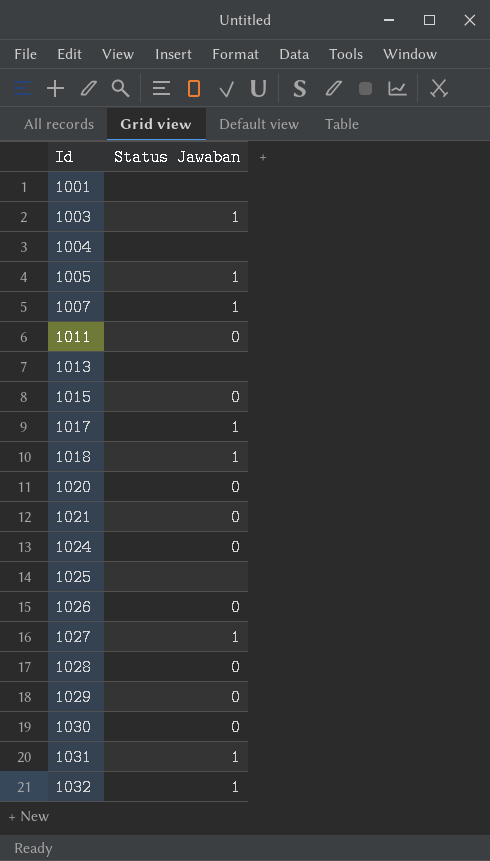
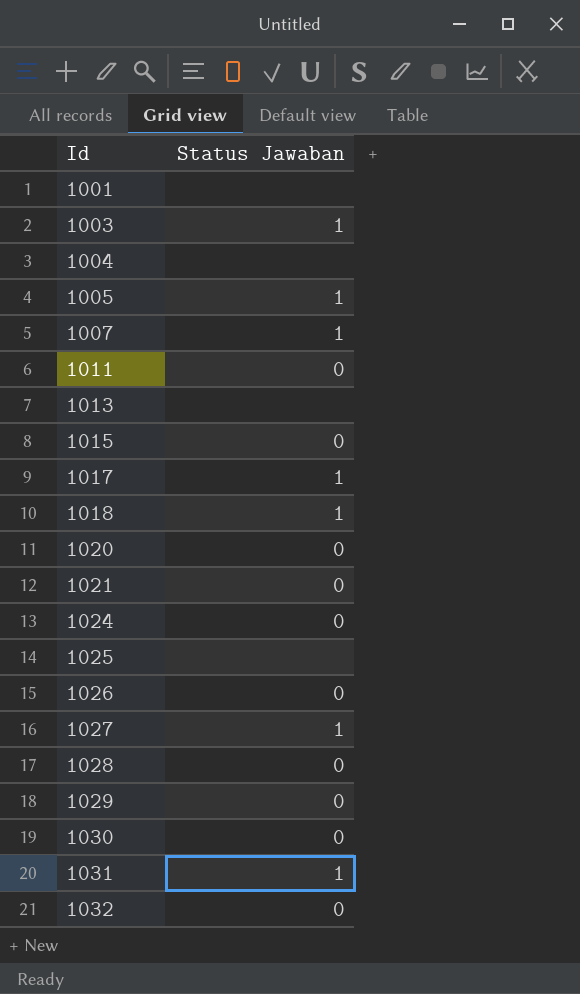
1032 | Status Jawaban: 1 -> 0

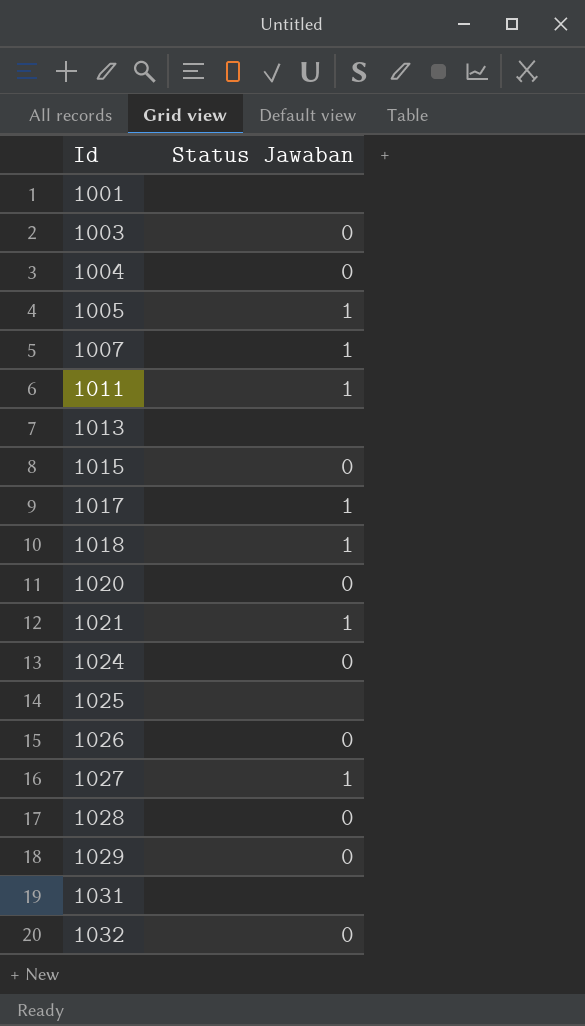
row 1030: 0 -> none
1003 | Status Jawaban: 1 -> 0
1004 | Status Jawaban: none -> 0
1011 | Status Jawaban: 0 -> 1
1021 | Status Jawaban: 0 -> 1
1031 | Status Jawaban: 1 -> none

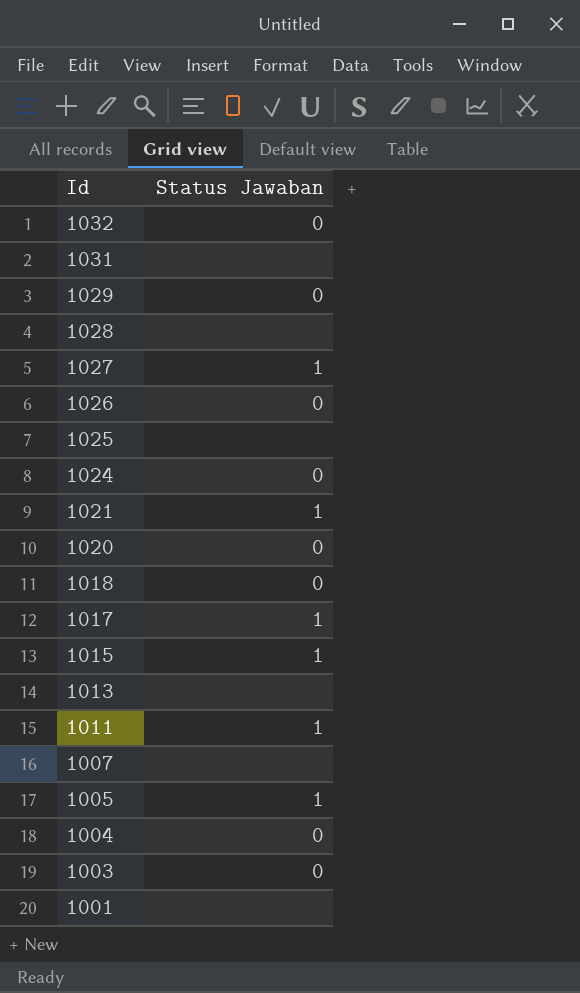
row order: Id ascending -> Id descending
1028 | Status Jawaban: 0 -> none
1018 | Status Jawaban: 1 -> 0
1015 | Status Jawaban: 0 -> 1
1007 | Status Jawaban: 1 -> none

